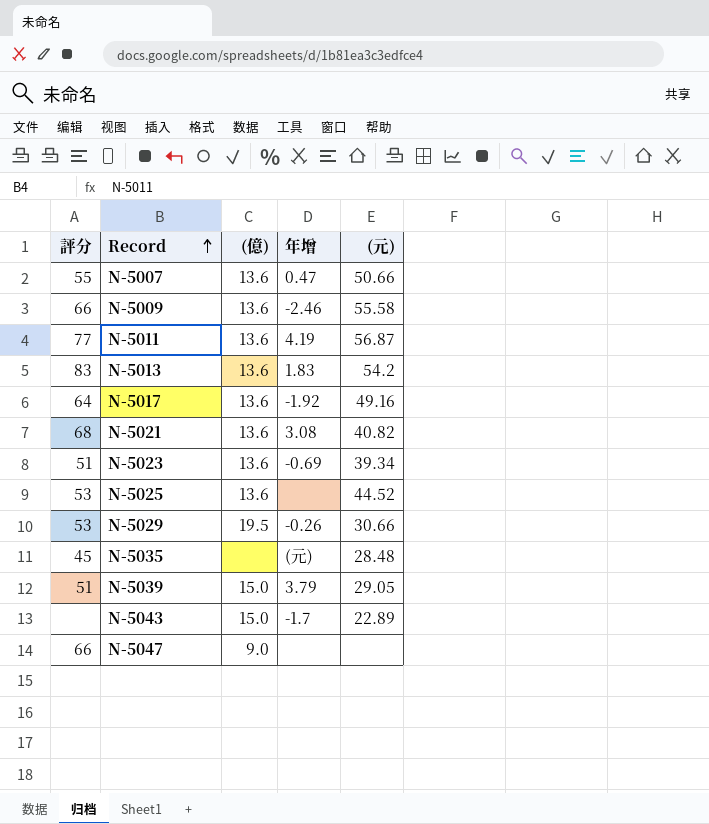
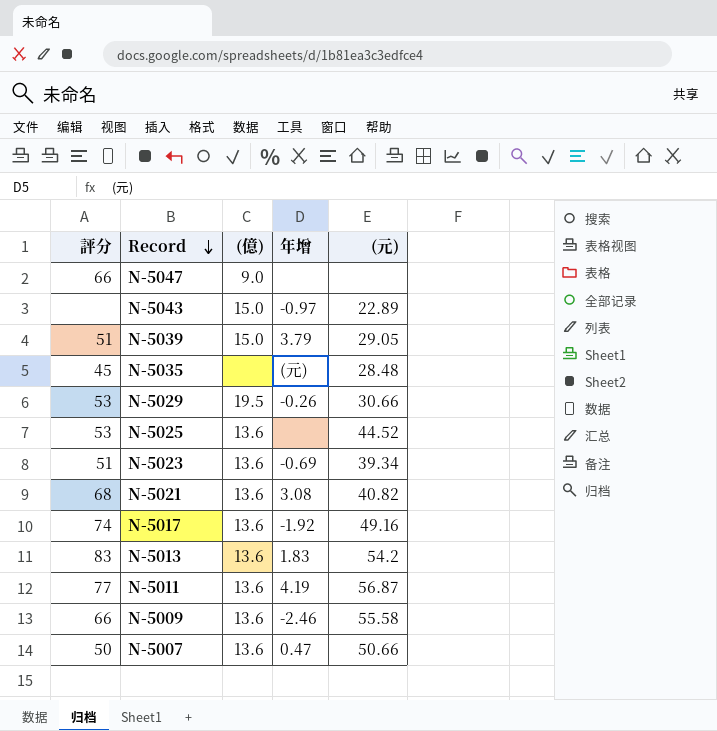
row order: Record ascending -> Record descending
N-5043 | 年增: -1.7 -> -0.97
N-5017 | 評分: 64 -> 74
N-5007 | 評分: 55 -> 50

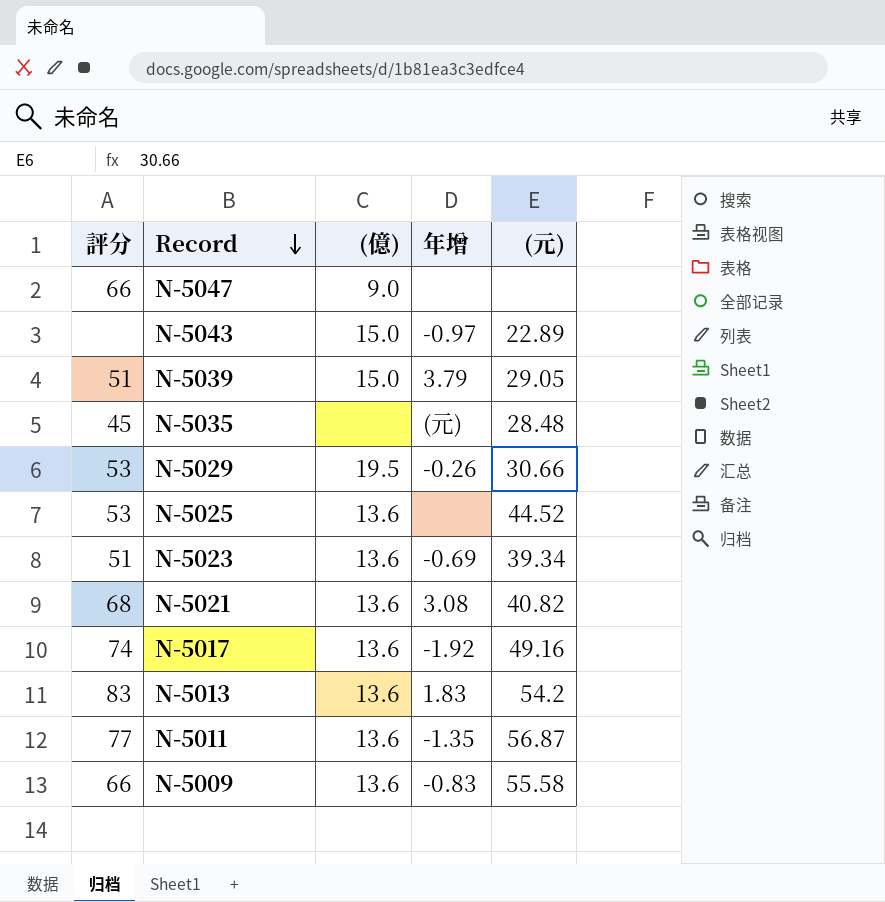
row N-5007: 50 | 13.6 | 0.47 | 50.66 -> none
N-5011 | 年增: 4.19 -> -1.35
N-5009 | 年增: -2.46 -> -0.83

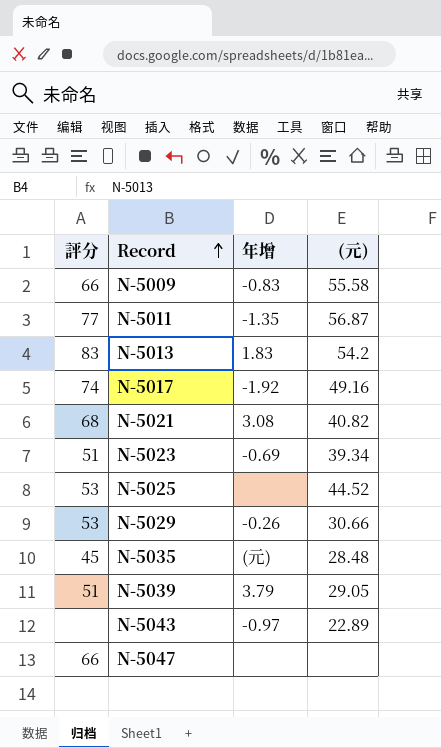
row order: Record descending -> Record ascending
column (億) | position: 3 -> none

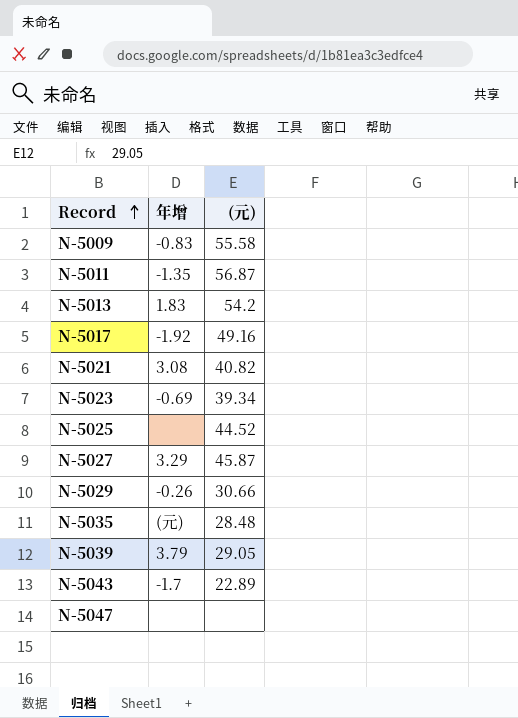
column 評分 | position: 1 -> none
row N-5027: none -> 3.29 | 45.87
N-5043 | 年增: -0.97 -> -1.7

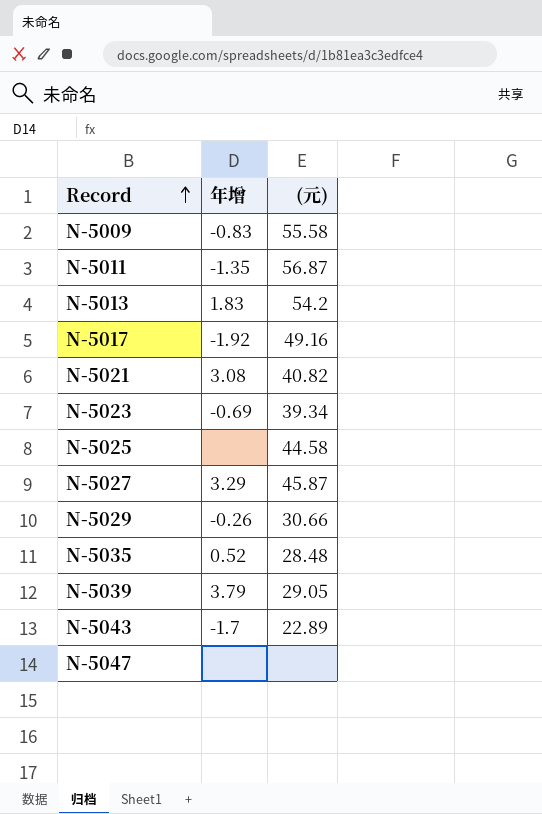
N-5025 | (元): 44.52 -> 44.58
N-5035 | 年增: (元) -> 0.52

